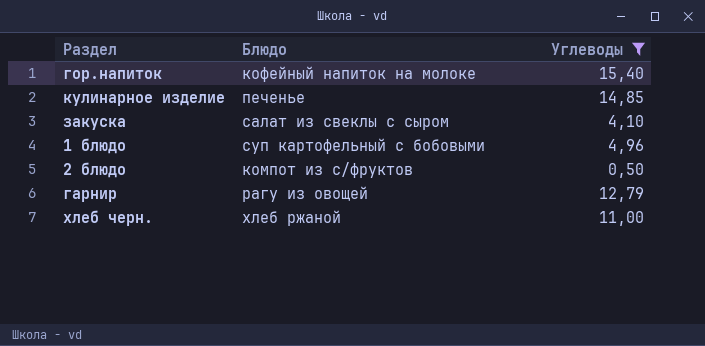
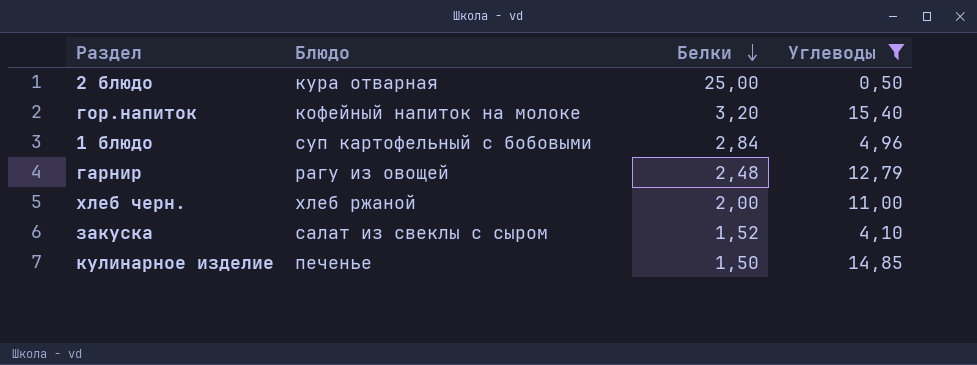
row order: none -> Белки descending
column Белки | position: none -> 3
2 блюдо | Блюдо: компот из с/фруктов -> кура отварная

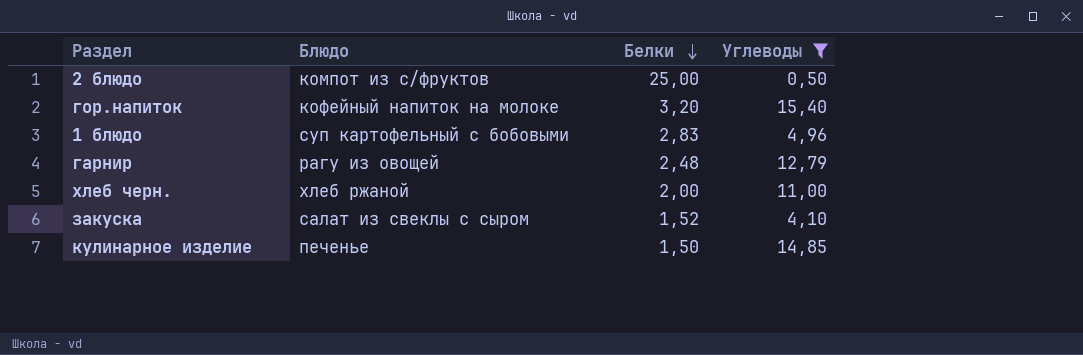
2 блюдо | Блюдо: кура отварная -> компот из с/фруктов
1 блюдо | Белки: 2,84 -> 2,83

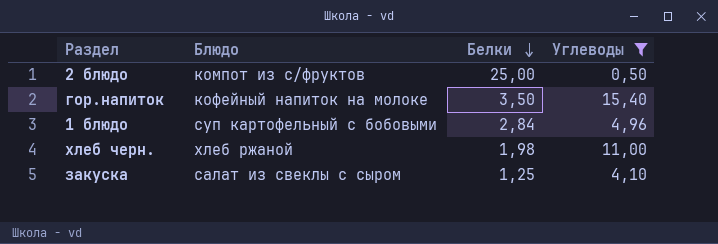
row гарнир: рагу из овощей | 2,48 | 12,79 -> none
row кулинарное изделие: печенье | 1,50 | 14,85 -> none
гор.напиток | Белки: 3,20 -> 3,50
1 блюдо | Белки: 2,83 -> 2,84
хлеб черн. | Белки: 2,00 -> 1,98
закуска | Белки: 1,52 -> 1,25

